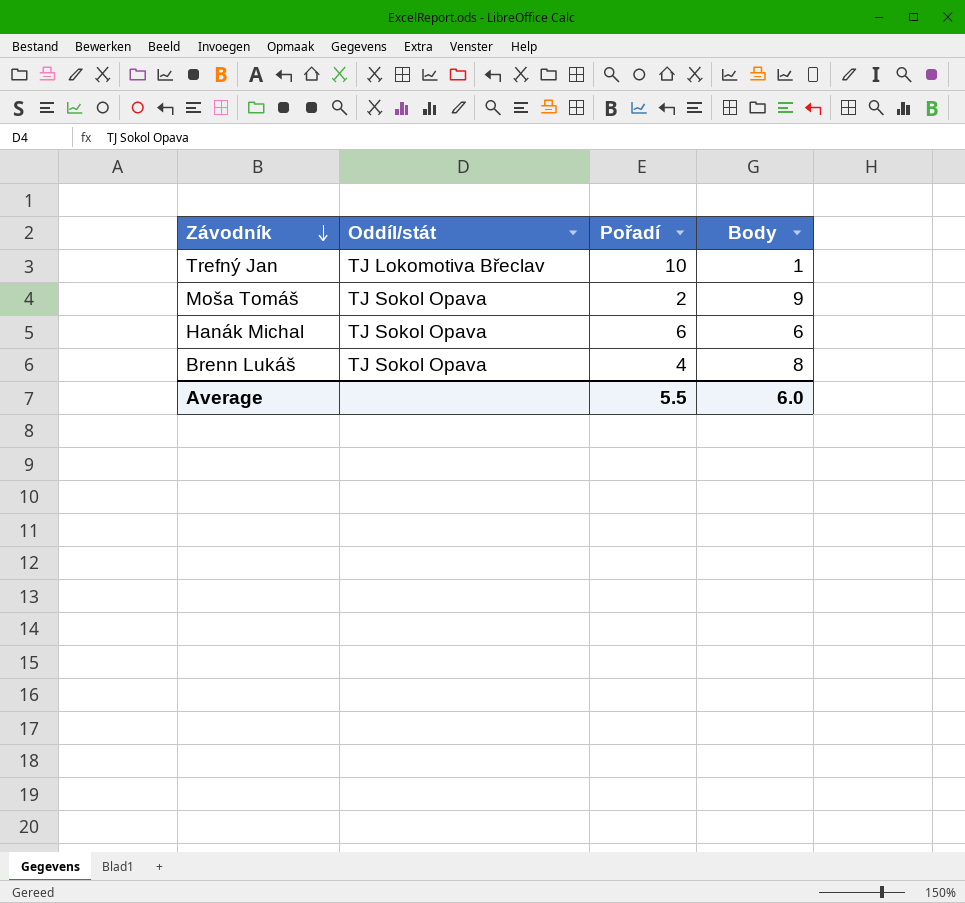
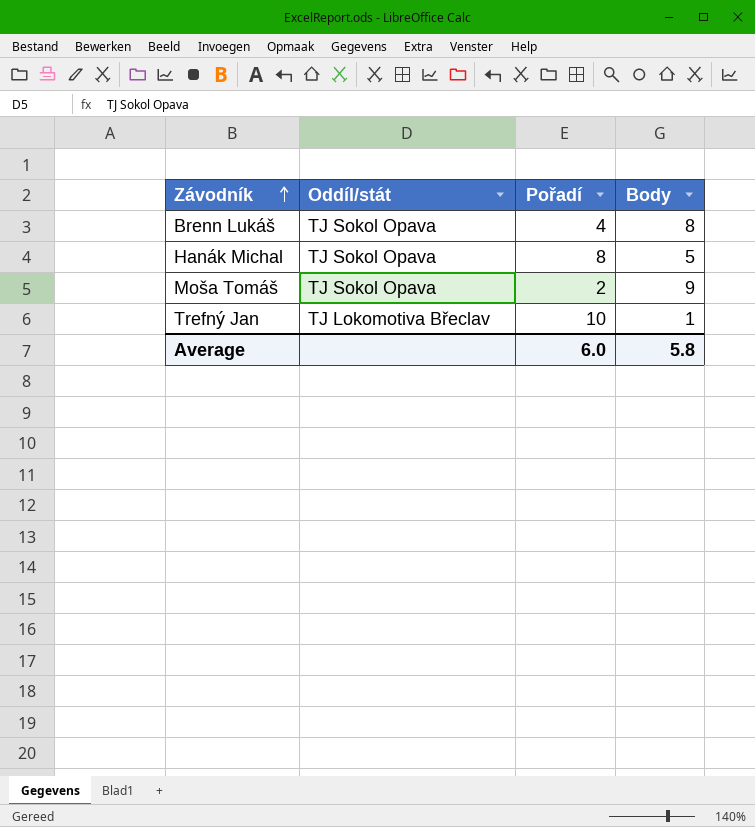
row order: Závodník descending -> Závodník ascending
Hanák Michal | Pořadí: 6 -> 8
Hanák Michal | Body: 6 -> 5
Average | Pořadí: 5.5 -> 6.0
Average | Body: 6.0 -> 5.8

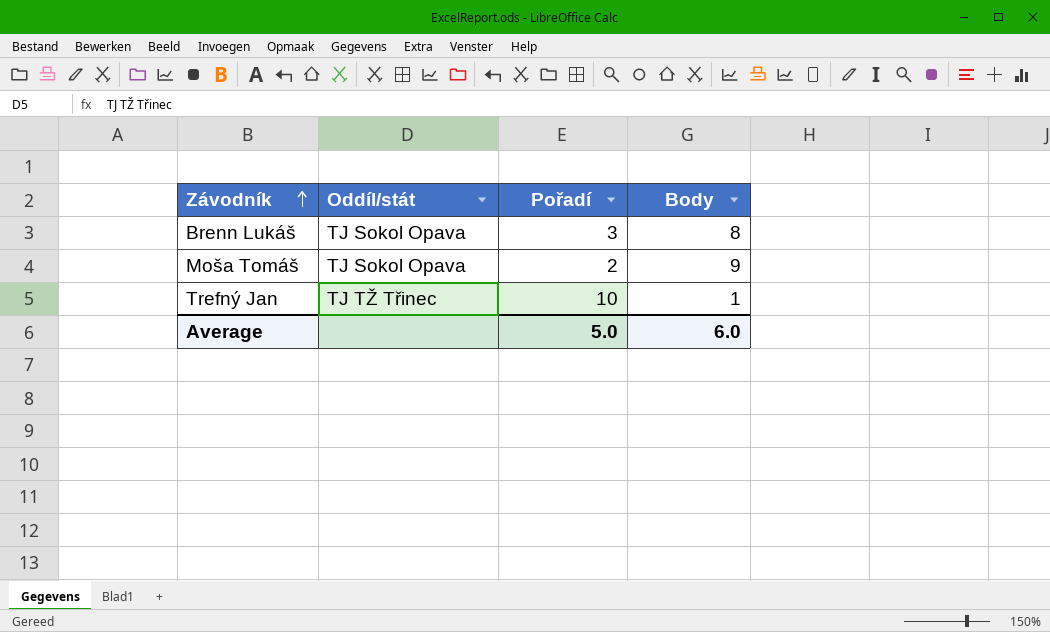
row Hanák Michal: TJ Sokol Opava | 8 | 5 -> none
Brenn Lukáš | Pořadí: 4 -> 3
Trefný Jan | Oddíl/stát: TJ Lokomotiva Břeclav -> TJ TŽ Třinec
Average | Pořadí: 6.0 -> 5.0
Average | Body: 5.8 -> 6.0

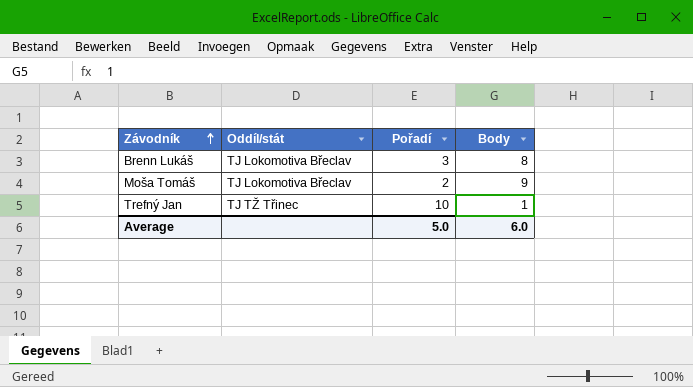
Brenn Lukáš | Oddíl/stát: TJ Sokol Opava -> TJ Lokomotiva Břeclav
Moša Tomáš | Oddíl/stát: TJ Sokol Opava -> TJ Lokomotiva Břeclav

